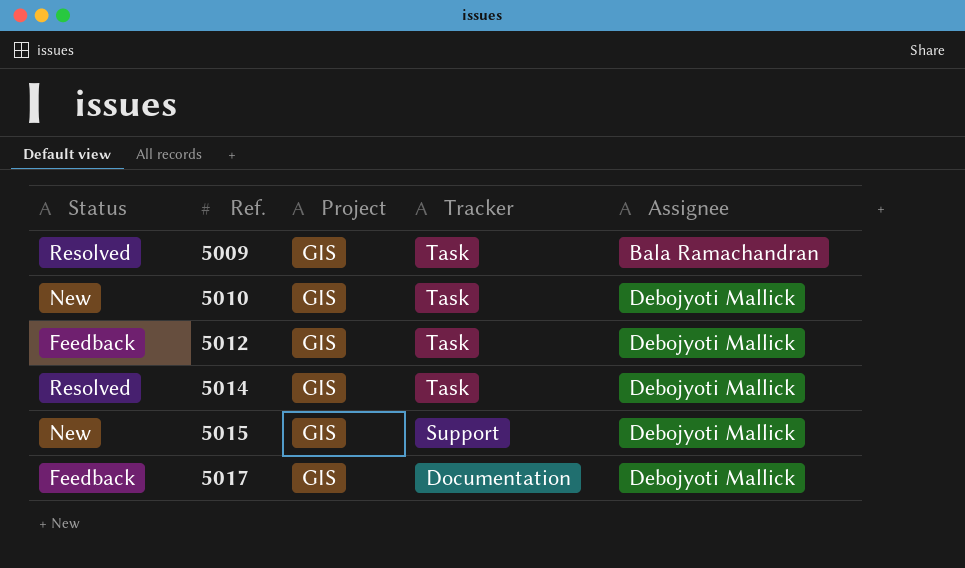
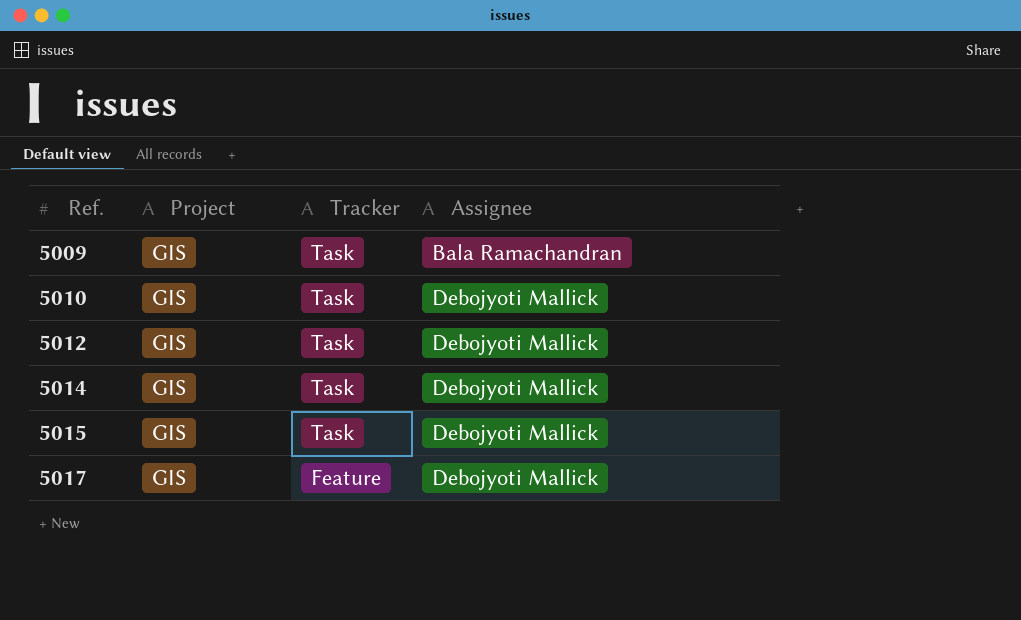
column Status | position: 1 -> none
5015 | Tracker: Support -> Task
5017 | Tracker: Documentation -> Feature

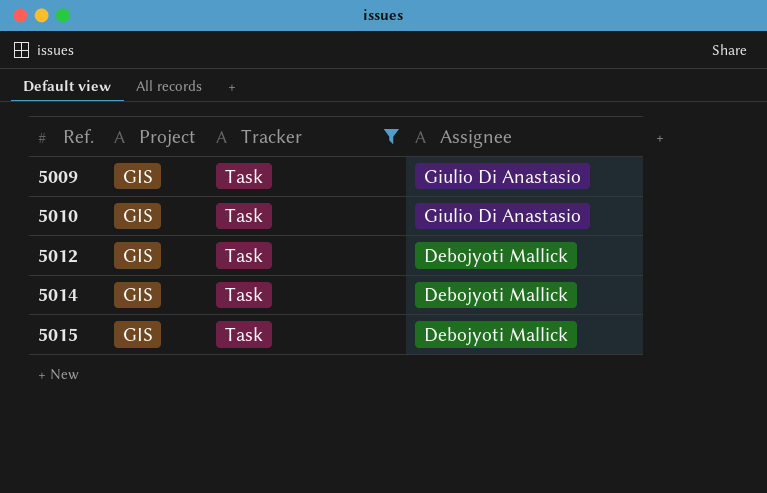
filter: none -> Tracker = Task
5009 | Assignee: Bala Ramachandran -> Giulio Di Anastasio
5010 | Assignee: Debojyoti Mallick -> Giulio Di Anastasio

